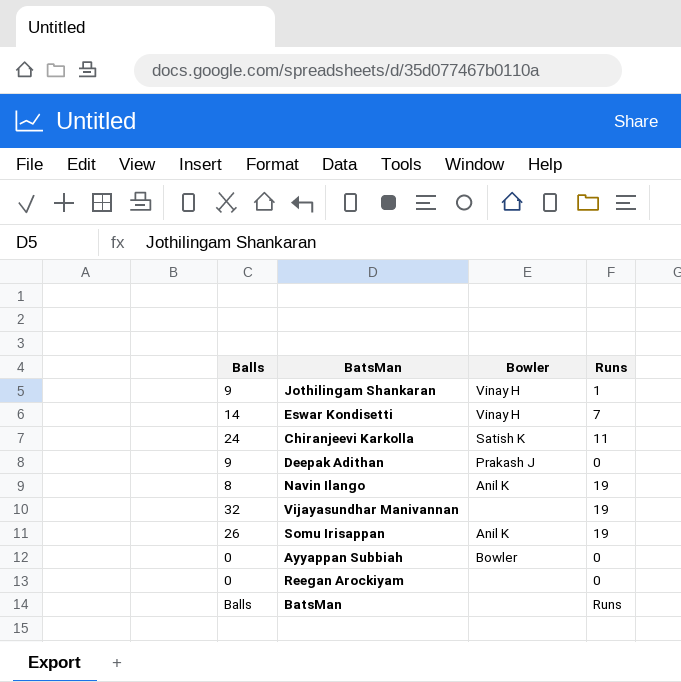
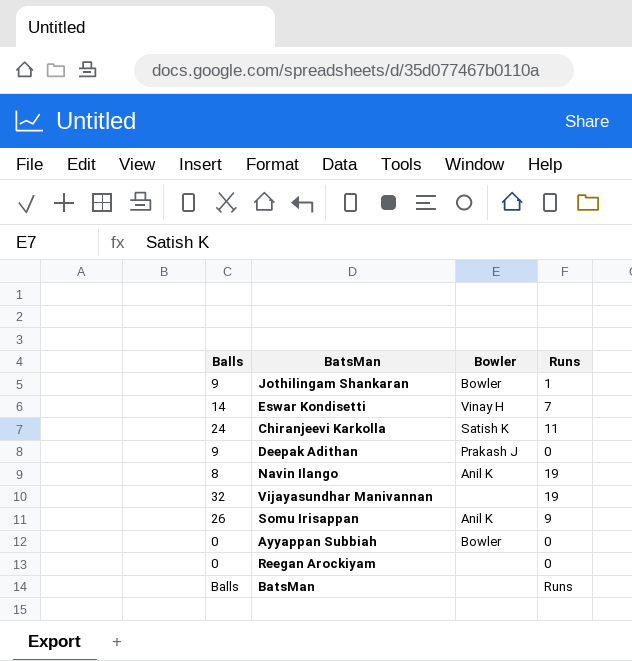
Jothilingam Shankaran | Bowler: Vinay H -> Bowler
Somu Irisappan | Runs: 19 -> 9

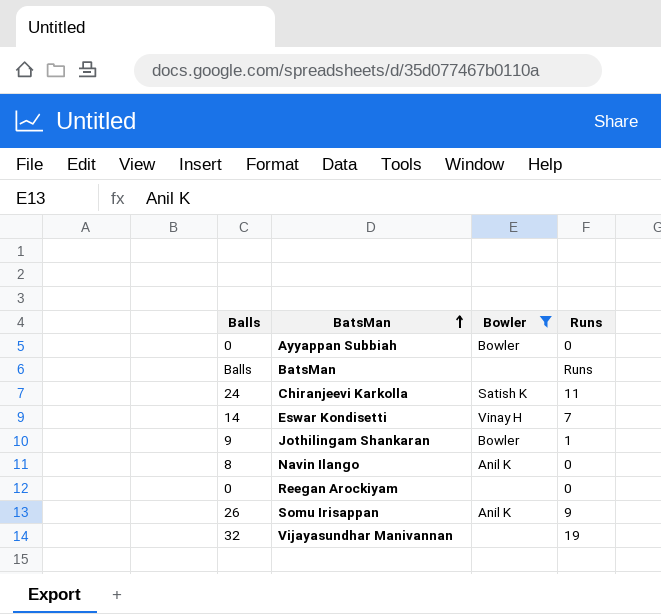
filter: none -> Bowler != Prakash J
row order: none -> BatsMan ascending
Navin Ilango | Runs: 19 -> 0

